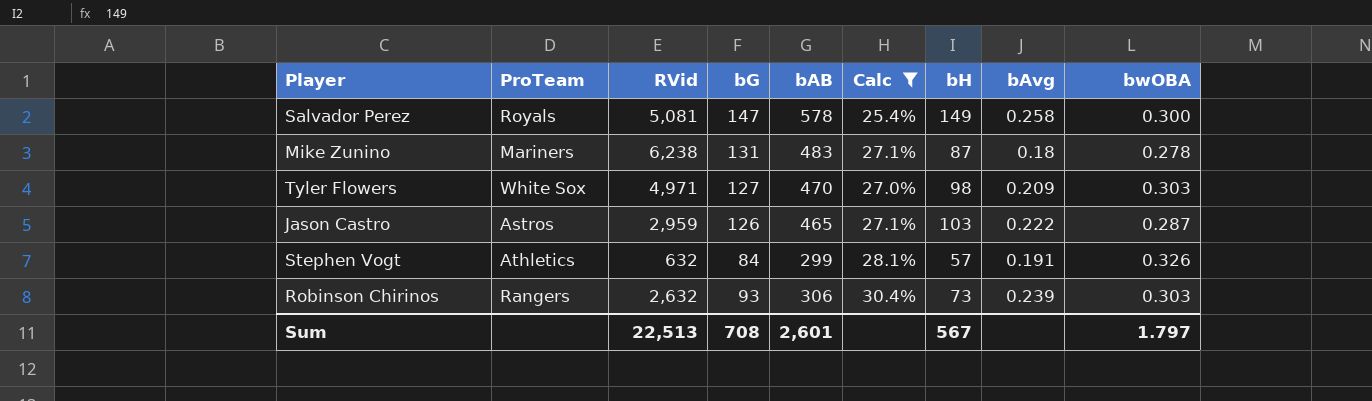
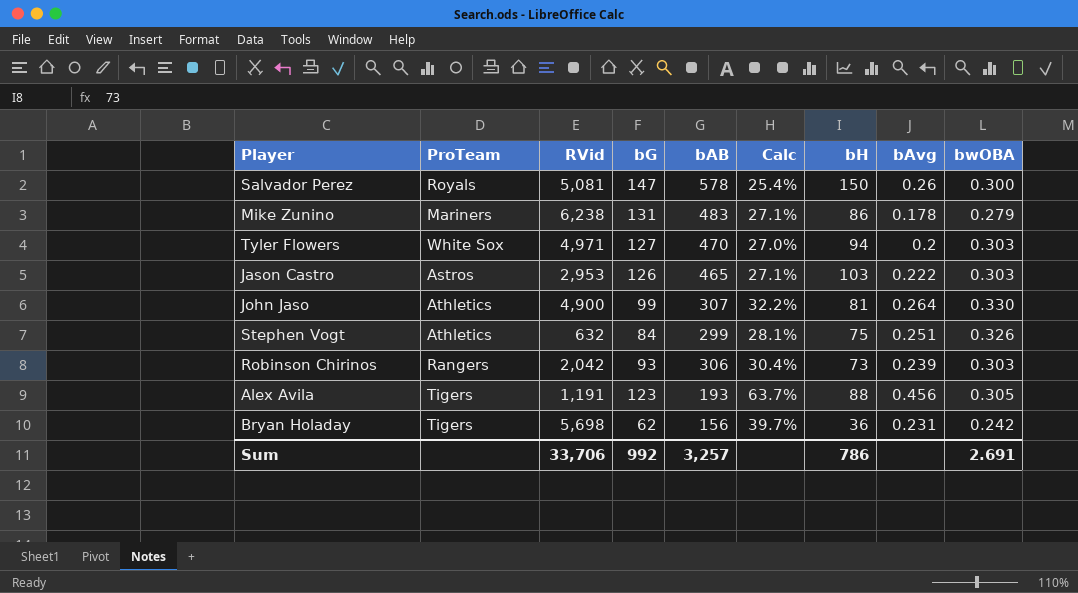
filter: Calc <= 30.4% -> none
Salvador Perez | bH: 149 -> 150
Salvador Perez | bAvg: 0.258 -> 0.26
Mike Zunino | bH: 87 -> 86
Mike Zunino | bAvg: 0.18 -> 0.178
Mike Zunino | bwOBA: 0.278 -> 0.279
Tyler Flowers | bH: 98 -> 94
Tyler Flowers | bAvg: 0.209 -> 0.2
Jason Castro | RVid: 2,959 -> 2,953
Jason Castro | bwOBA: 0.287 -> 0.303
Stephen Vogt | bH: 57 -> 75
Stephen Vogt | bAvg: 0.191 -> 0.251
Robinson Chirinos | RVid: 2,632 -> 2,042
Sum | RVid: 22,513 -> 33,706
Sum | bG: 708 -> 992
Sum | bAB: 2,601 -> 3,257
Sum | bH: 567 -> 786
Sum | bwOBA: 1.797 -> 2.691

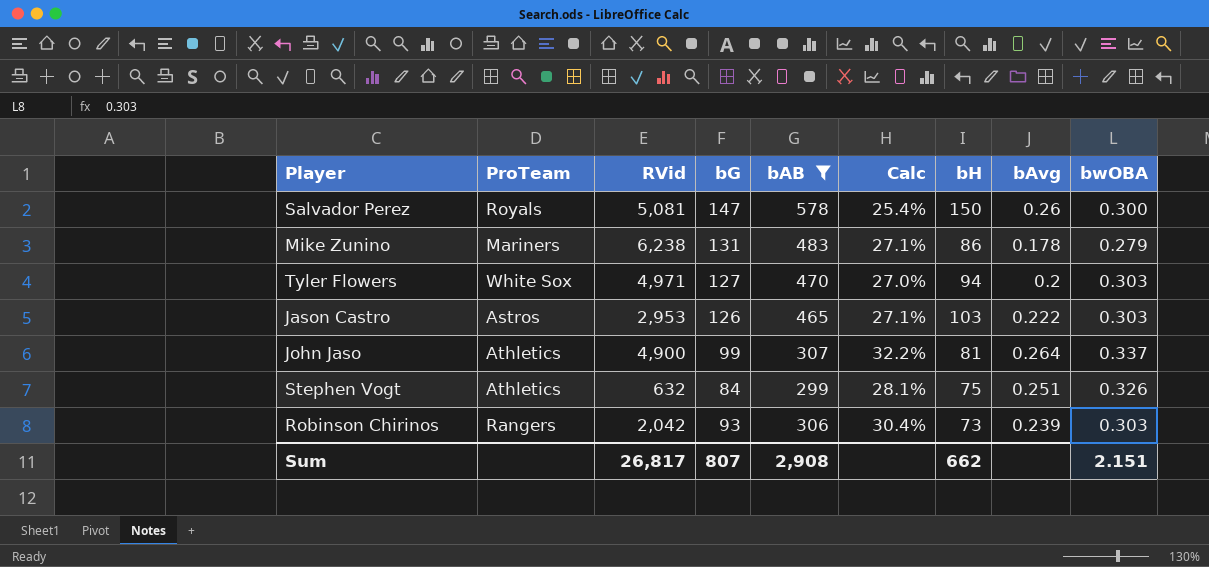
filter: none -> bAB >= 299
John Jaso | bwOBA: 0.330 -> 0.337
Sum | RVid: 33,706 -> 26,817
Sum | bG: 992 -> 807
Sum | bAB: 3,257 -> 2,908
Sum | bH: 786 -> 662
Sum | bwOBA: 2.691 -> 2.151

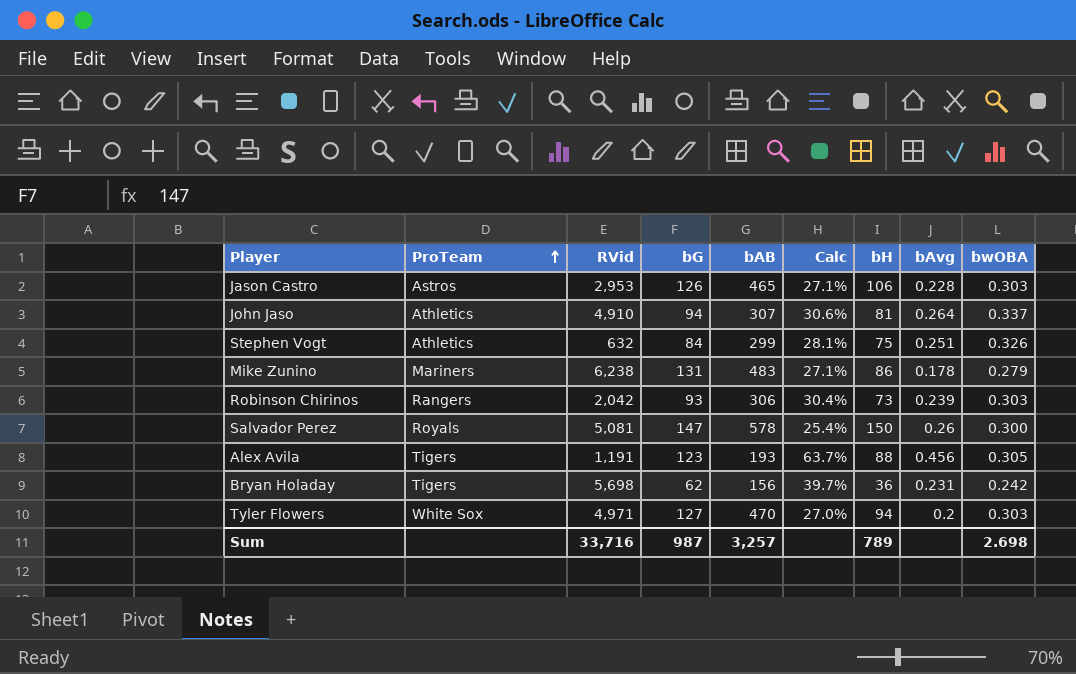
filter: bAB >= 299 -> none
row order: none -> ProTeam ascending
Jason Castro | bH: 103 -> 106
Jason Castro | bAvg: 0.222 -> 0.228
John Jaso | RVid: 4,900 -> 4,910
John Jaso | bG: 99 -> 94
John Jaso | Calc: 32.2% -> 30.6%
Sum | RVid: 26,817 -> 33,716
Sum | bG: 807 -> 987
Sum | bAB: 2,908 -> 3,257
Sum | bH: 662 -> 789
Sum | bwOBA: 2.151 -> 2.698

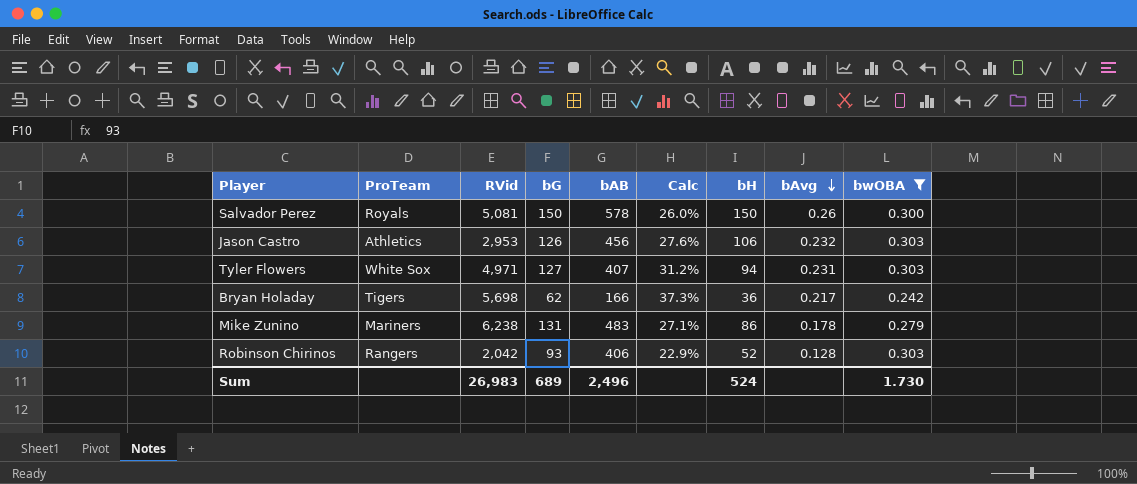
filter: none -> bwOBA <= 0.303
row order: ProTeam ascending -> bAvg descending
Salvador Perez | bG: 147 -> 150
Salvador Perez | Calc: 25.4% -> 26.0%
Jason Castro | ProTeam: Astros -> Athletics
Jason Castro | bAB: 465 -> 456
Jason Castro | Calc: 27.1% -> 27.6%
Jason Castro | bAvg: 0.228 -> 0.232
Tyler Flowers | bAB: 470 -> 407
Tyler Flowers | Calc: 27.0% -> 31.2%
Tyler Flowers | bAvg: 0.2 -> 0.231
Bryan Holaday | bAB: 156 -> 166
Bryan Holaday | Calc: 39.7% -> 37.3%
Bryan Holaday | bAvg: 0.231 -> 0.217
Robinson Chirinos | bAB: 306 -> 406
Robinson Chirinos | Calc: 30.4% -> 22.9%
Robinson Chirinos | bH: 73 -> 52
Robinson Chirinos | bAvg: 0.239 -> 0.128
Sum | RVid: 33,716 -> 26,983
Sum | bG: 987 -> 689
Sum | bAB: 3,257 -> 2,496
Sum | bH: 789 -> 524
Sum | bwOBA: 2.698 -> 1.730

